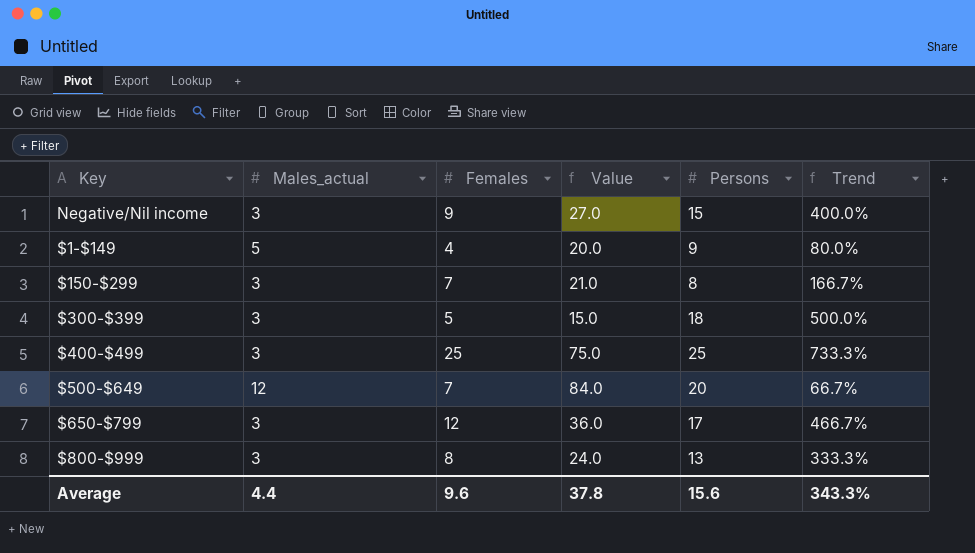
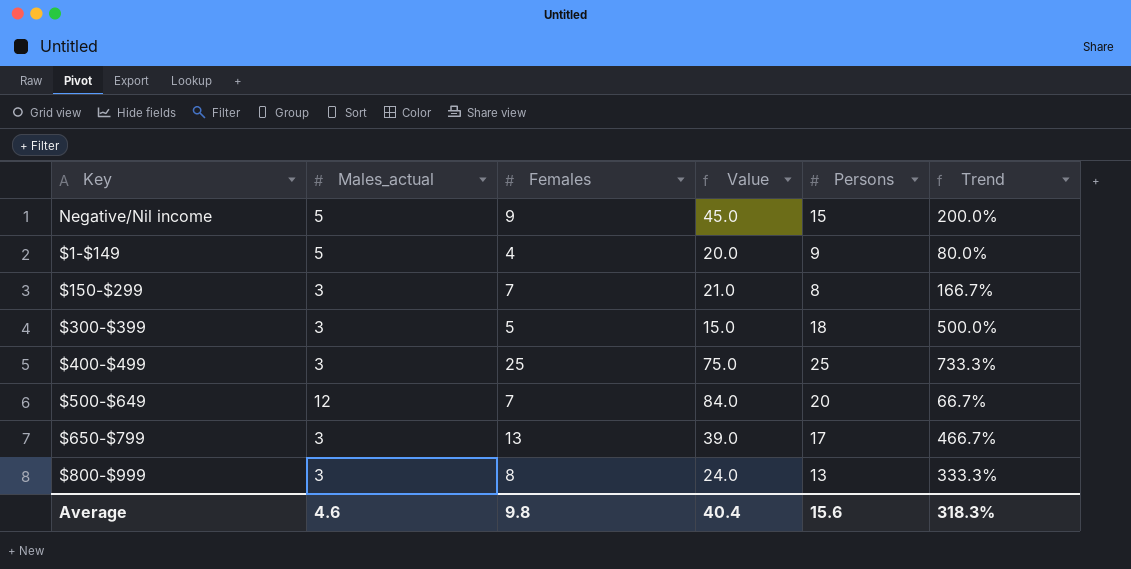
Negative/Nil income | Males_actual: 3 -> 5
Negative/Nil income | Value: 27.0 -> 45.0
Negative/Nil income | Trend: 400.0% -> 200.0%
$650-$799 | Females: 12 -> 13
$650-$799 | Value: 36.0 -> 39.0
Average | Males_actual: 4.4 -> 4.6
Average | Females: 9.6 -> 9.8
Average | Value: 37.8 -> 40.4
Average | Trend: 343.3% -> 318.3%

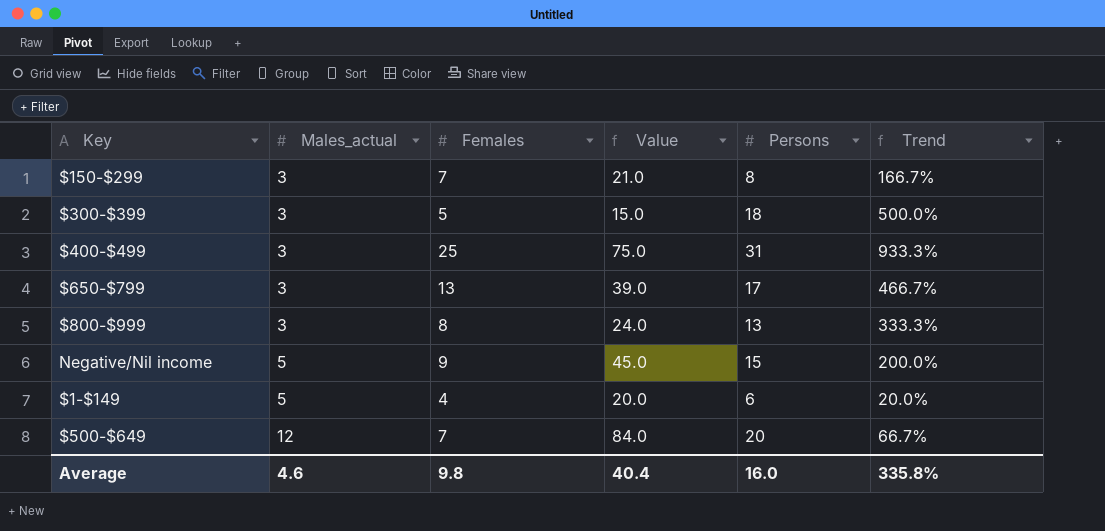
row order: none -> Males_actual ascending
$400-$499 | Persons: 25 -> 31
$400-$499 | Trend: 733.3% -> 933.3%
$1-$149 | Persons: 9 -> 6
$1-$149 | Trend: 80.0% -> 20.0%
Average | Persons: 15.6 -> 16.0
Average | Trend: 318.3% -> 335.8%

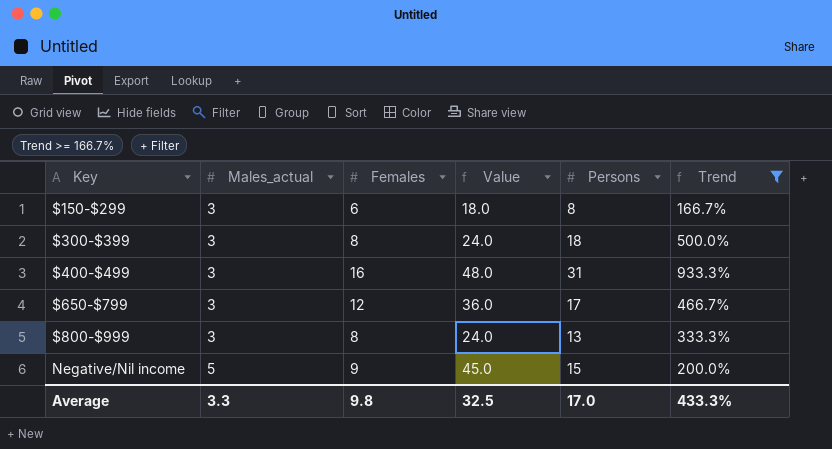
filter: none -> Trend >= 166.7%
$150-$299 | Females: 7 -> 6
$150-$299 | Value: 21.0 -> 18.0
$300-$399 | Females: 5 -> 8
$300-$399 | Value: 15.0 -> 24.0
$400-$499 | Females: 25 -> 16
$400-$499 | Value: 75.0 -> 48.0
$650-$799 | Females: 13 -> 12
$650-$799 | Value: 39.0 -> 36.0
Average | Males_actual: 4.6 -> 3.3
Average | Value: 40.4 -> 32.5
Average | Persons: 16.0 -> 17.0
Average | Trend: 335.8% -> 433.3%

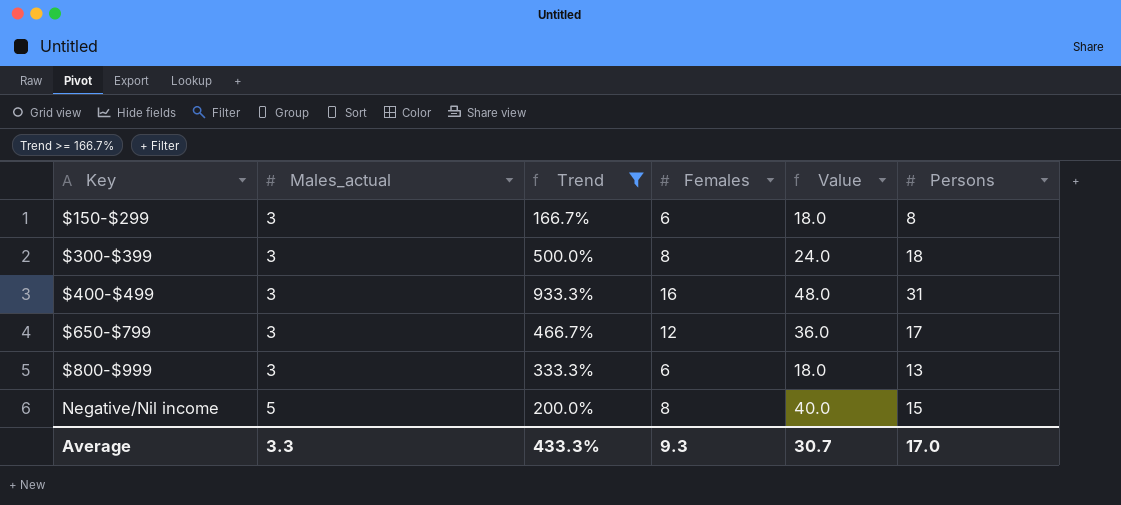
column Trend | position: 6 -> 3
$800-$999 | Females: 8 -> 6
$800-$999 | Value: 24.0 -> 18.0
Negative/Nil income | Females: 9 -> 8
Negative/Nil income | Value: 45.0 -> 40.0
Average | Females: 9.8 -> 9.3
Average | Value: 32.5 -> 30.7

